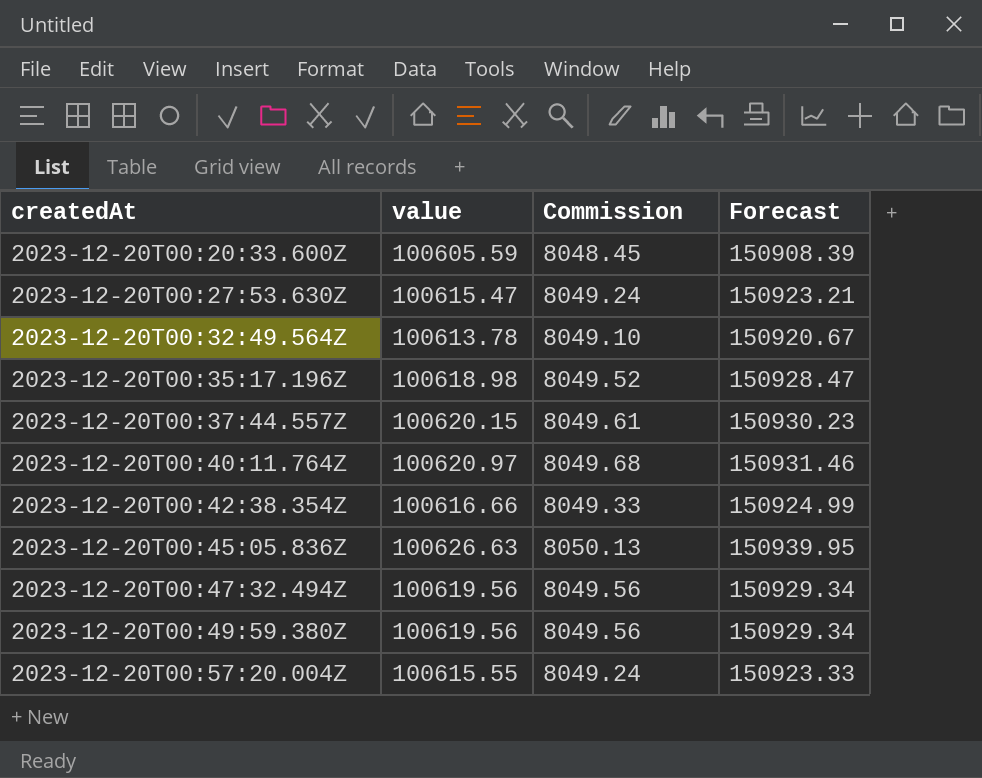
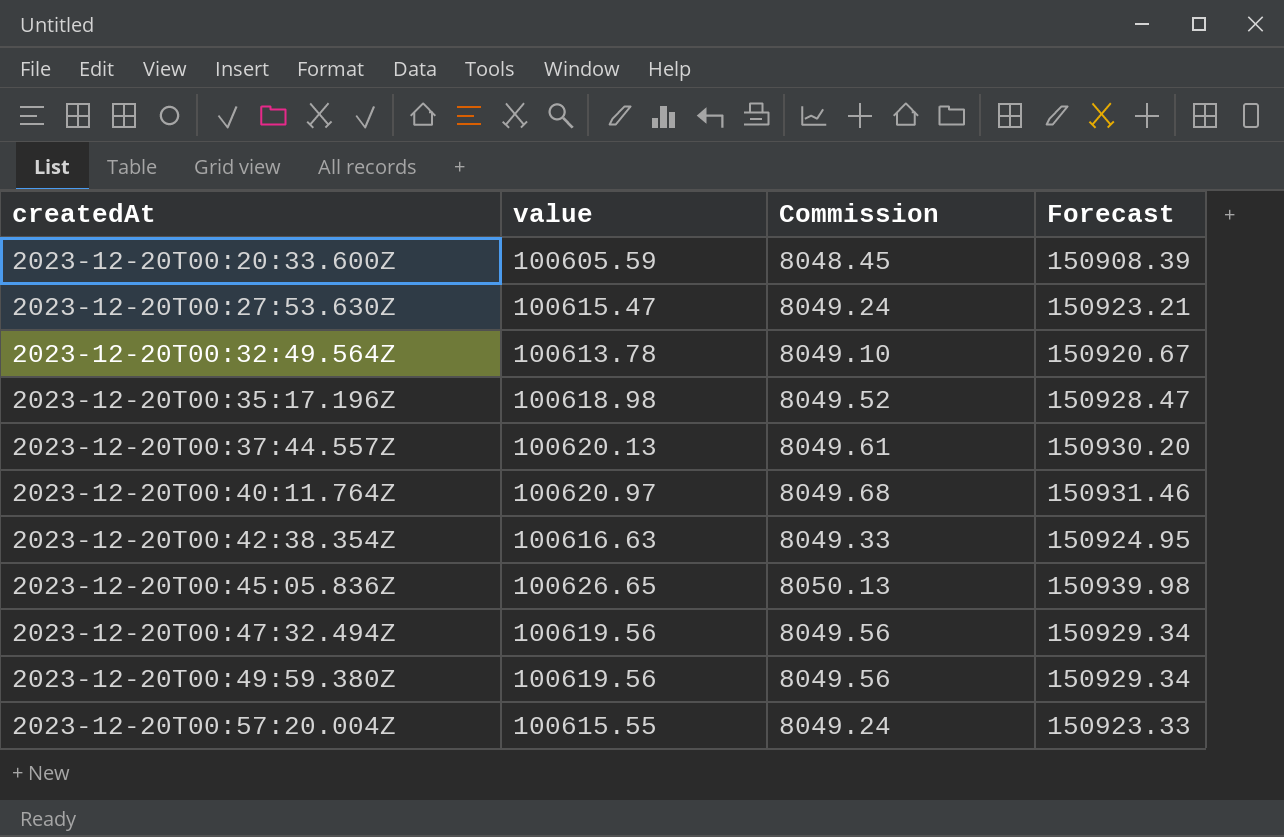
2023-12-20T00:37:44.557Z | value: 100620.15 -> 100620.13
2023-12-20T00:37:44.557Z | Forecast: 150930.23 -> 150930.20
2023-12-20T00:42:38.354Z | value: 100616.66 -> 100616.63
2023-12-20T00:42:38.354Z | Forecast: 150924.99 -> 150924.95
2023-12-20T00:45:05.836Z | value: 100626.63 -> 100626.65
2023-12-20T00:45:05.836Z | Forecast: 150939.95 -> 150939.98

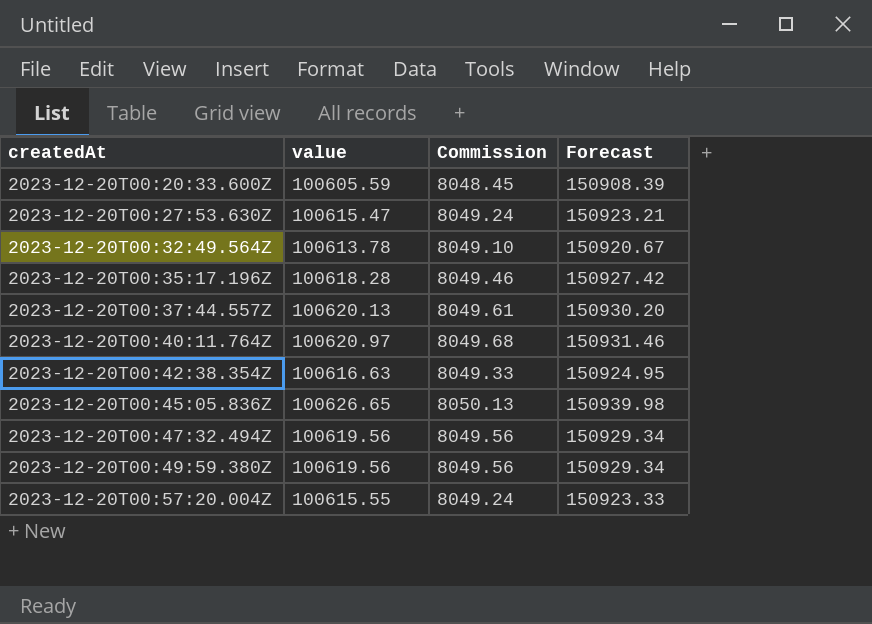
2023-12-20T00:35:17.196Z | value: 100618.98 -> 100618.28
2023-12-20T00:35:17.196Z | Commission: 8049.52 -> 8049.46
2023-12-20T00:35:17.196Z | Forecast: 150928.47 -> 150927.42

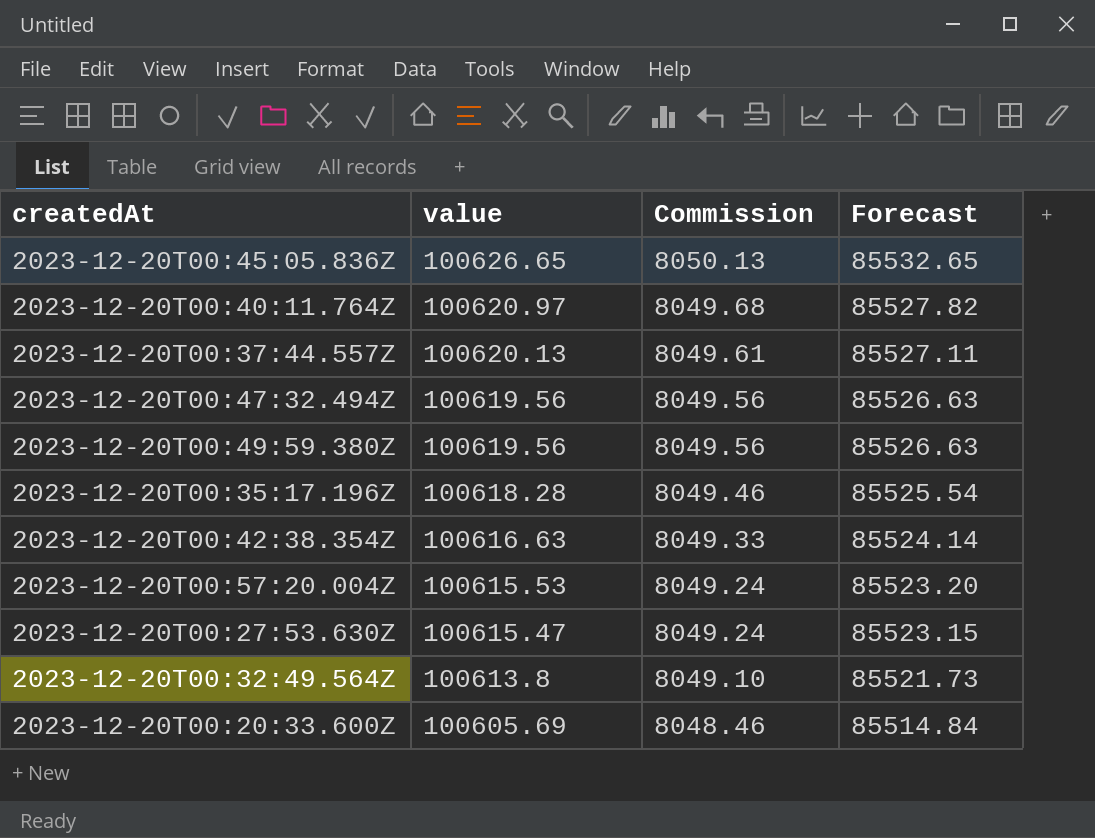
row order: createdAt ascending -> value descending
column Forecast | formula: [value] * 1.5 -> [value] * 0.85
2023-12-20T00:57:20.004Z | value: 100615.55 -> 100615.53
2023-12-20T00:32:49.564Z | value: 100613.78 -> 100613.8
2023-12-20T00:20:33.600Z | value: 100605.59 -> 100605.69
2023-12-20T00:20:33.600Z | Commission: 8048.45 -> 8048.46

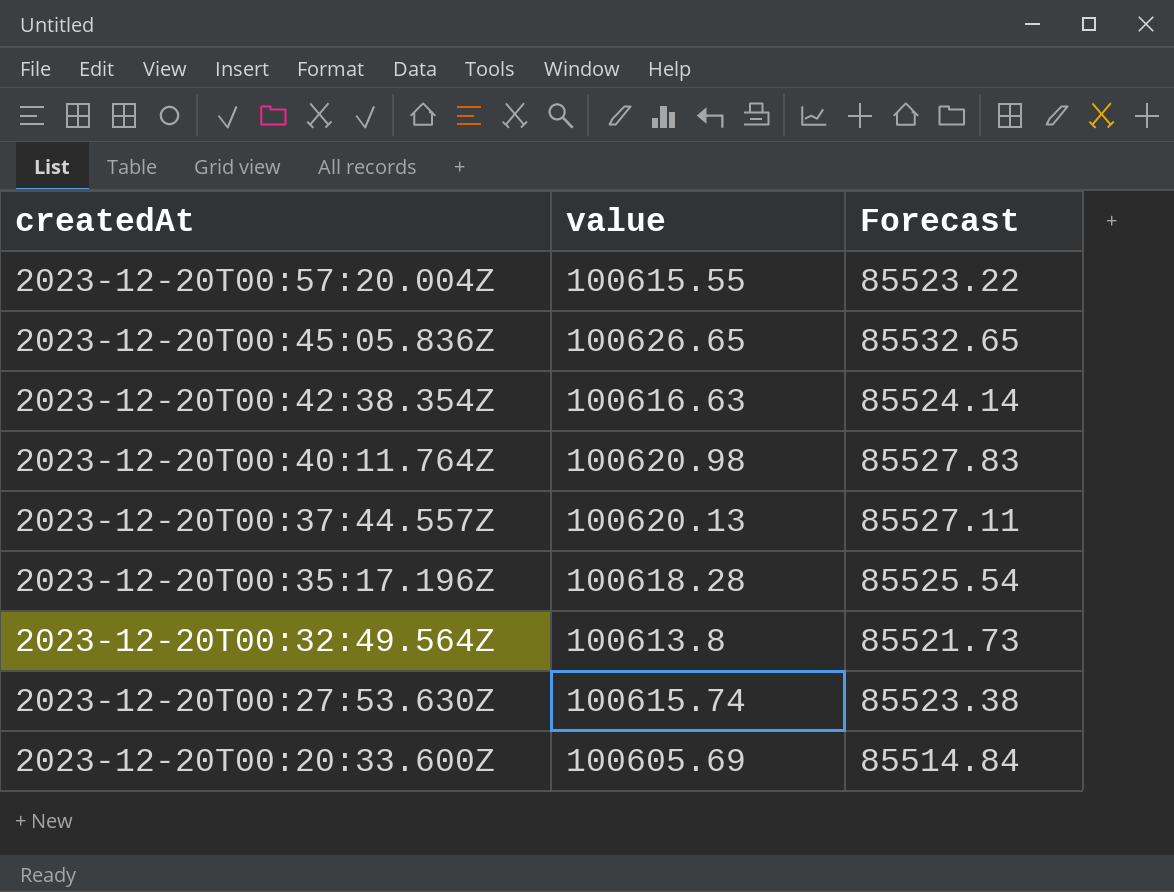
row order: value descending -> createdAt descending
column Commission | formula: [value] * 0.08 -> none
row 2023-12-20T00:47:32.494Z: 100619.56 | 8049.56 | 85526.63 -> none
row 2023-12-20T00:49:59.380Z: 100619.56 | 8049.56 | 85526.63 -> none
2023-12-20T00:57:20.004Z | value: 100615.53 -> 100615.55
2023-12-20T00:57:20.004Z | Forecast: 85523.20 -> 85523.22
2023-12-20T00:40:11.764Z | value: 100620.97 -> 100620.98
2023-12-20T00:40:11.764Z | Forecast: 85527.82 -> 85527.83
2023-12-20T00:27:53.630Z | value: 100615.47 -> 100615.74
2023-12-20T00:27:53.630Z | Forecast: 85523.15 -> 85523.38

